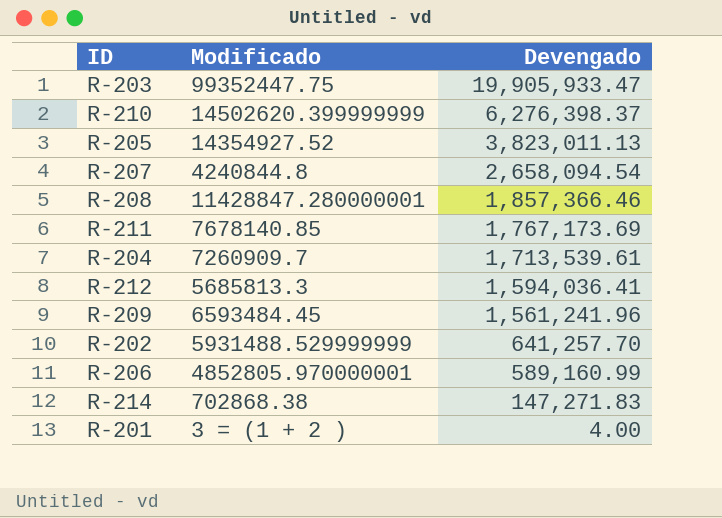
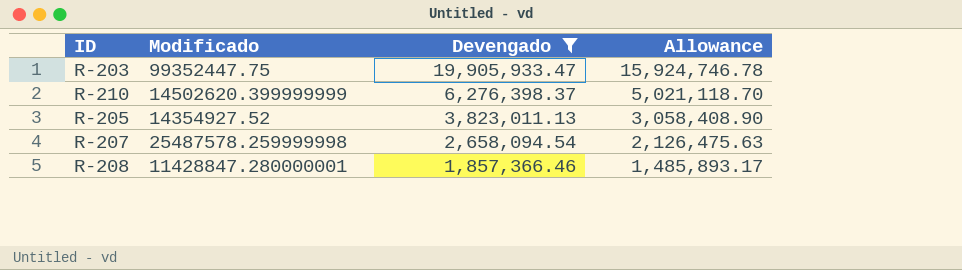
filter: none -> Devengado >= 1,857,366.46
column Allowance | formula: none -> [Devengado] * 0.8
R-207 | Modificado: 4240844.8 -> 25487578.259999998

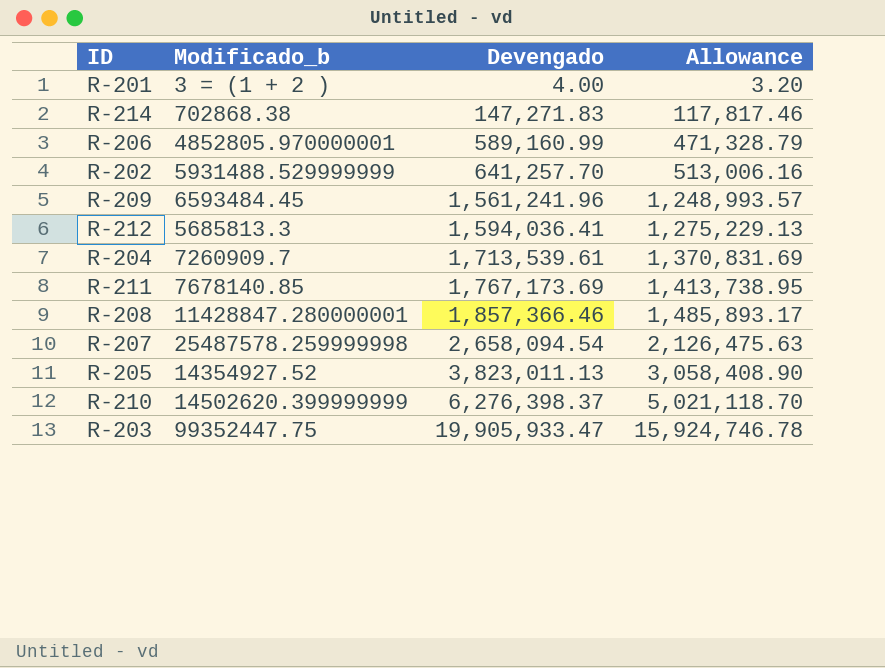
filter: Devengado >= 1,857,366.46 -> none
row order: Devengado descending -> Devengado ascending
column name: Modificado -> Modificado_b

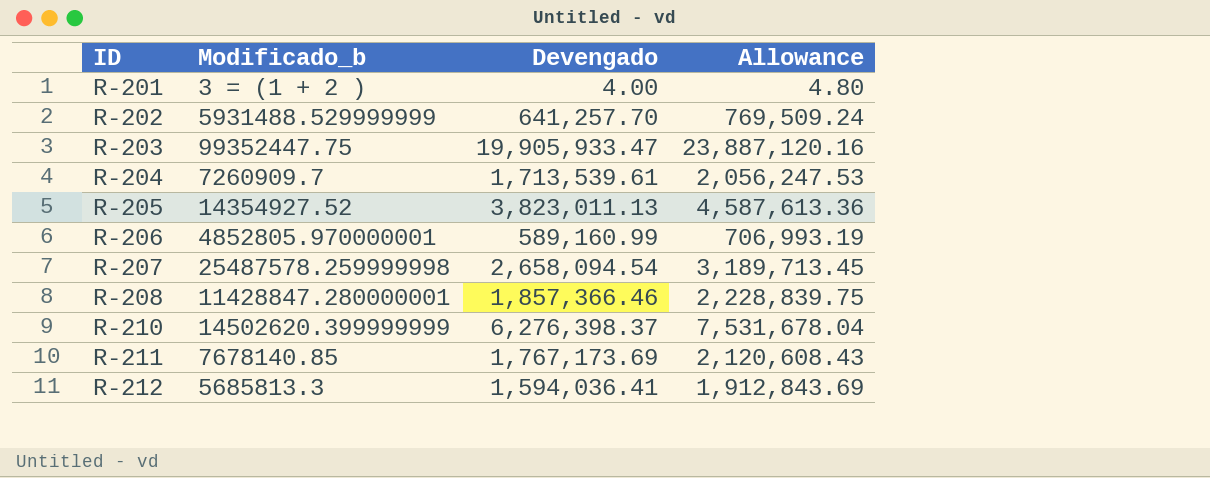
row order: Devengado ascending -> ID ascending
column Allowance | formula: [Devengado] * 0.8 -> [Devengado] * 1.2
row R-214: 702868.38 | 147,271.83 | 117,817.46 -> none
row R-209: 6593484.45 | 1,561,241.96 | 1,248,993.57 -> none

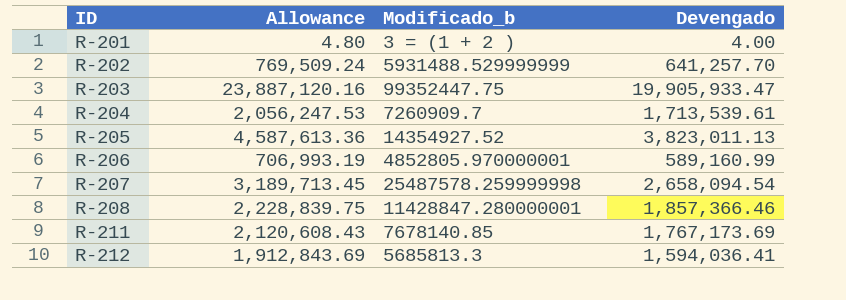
column Allowance | position: 4 -> 2
row R-210: 14502620.399999999 | 6,276,398.37 | 7,531,678.04 -> none

